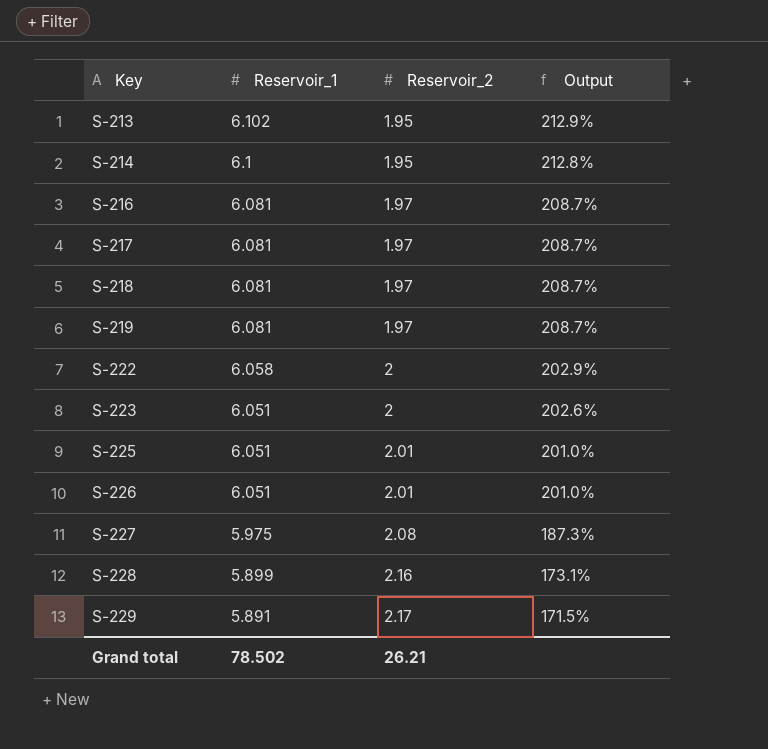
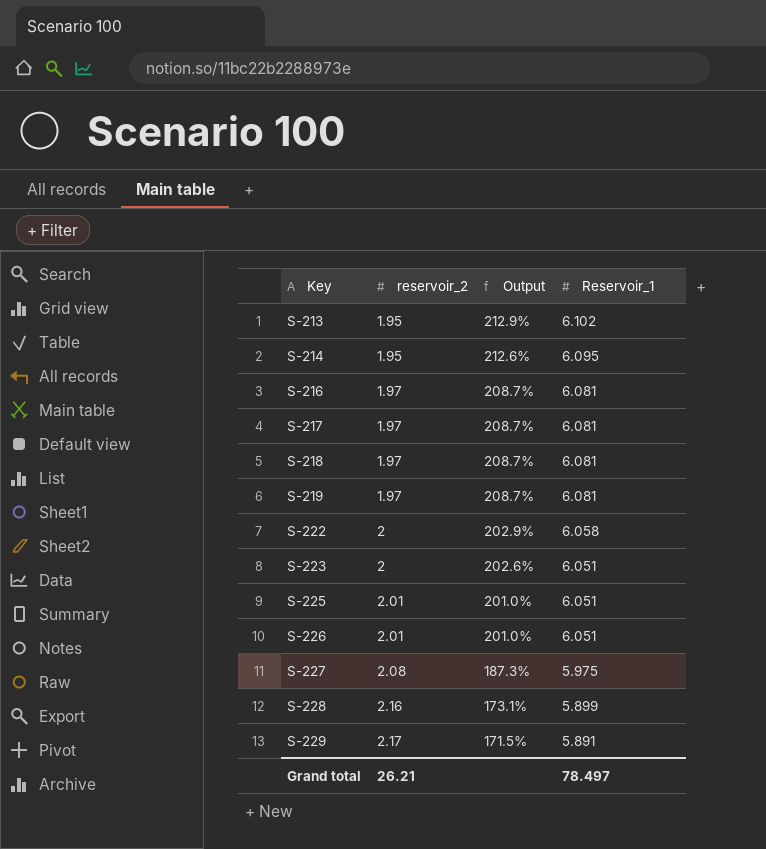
column name: Reservoir_2 -> reservoir_2
column Reservoir_1 | position: 2 -> 4
S-214 | Output: 212.8% -> 212.6%
S-214 | Reservoir_1: 6.1 -> 6.095
Grand total | Reservoir_1: 78.502 -> 78.497

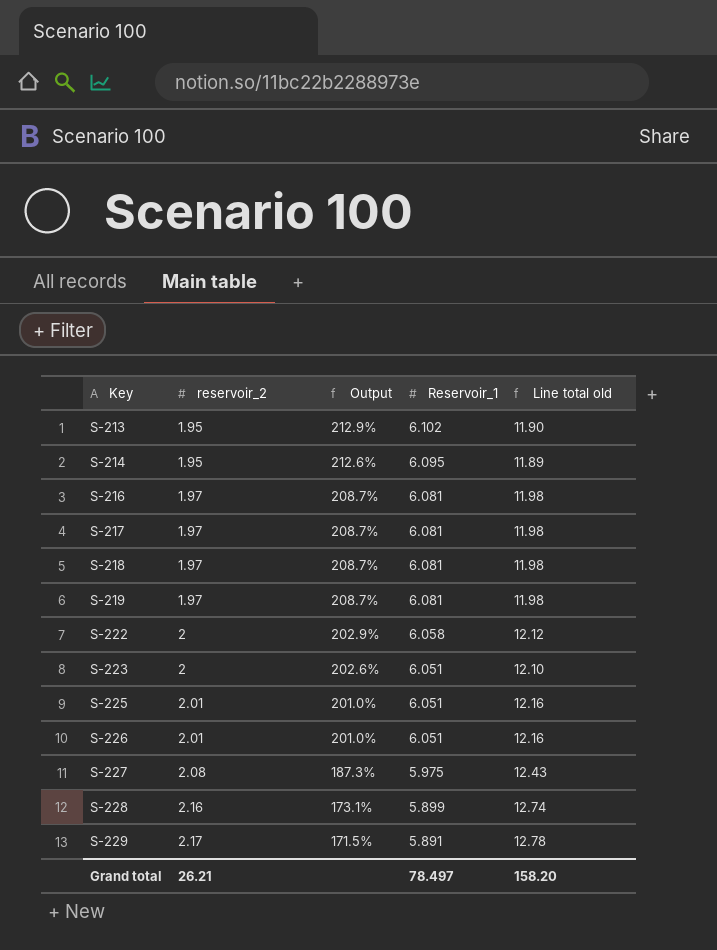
column Line total old | formula: none -> [reservoir_2] * [Reservoir_1]

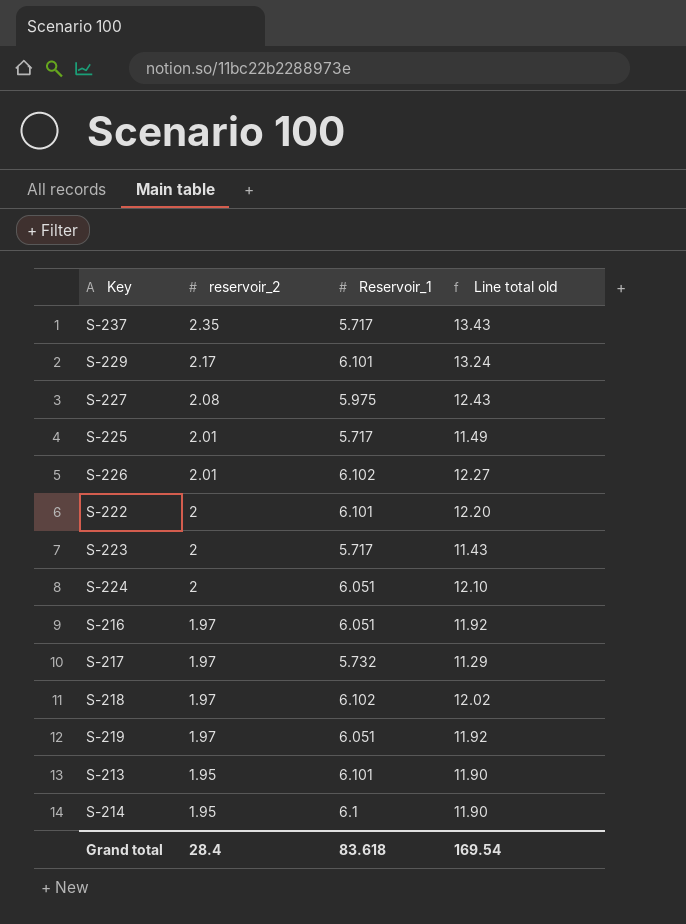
row order: Key ascending -> reservoir_2 descending
column Output | formula: ([Reservoir_1] - [reservoir_2]) / [reservoir_2] -> none
row S-228: 2.16 | 173.1% | 5.899 | 12.74 -> none
row S-237: none -> 2.35 | 5.717 | 13.43
S-229 | Reservoir_1: 5.891 -> 6.101
S-229 | Line total old: 12.78 -> 13.24
S-225 | Reservoir_1: 6.051 -> 5.717
S-225 | Line total old: 12.16 -> 11.49
S-226 | Reservoir_1: 6.051 -> 6.102
S-226 | Line total old: 12.16 -> 12.27
S-222 | Reservoir_1: 6.058 -> 6.101
S-222 | Line total old: 12.12 -> 12.20
S-223 | Reservoir_1: 6.051 -> 5.717
S-223 | Line total old: 12.10 -> 11.43
row S-224: none -> 2 | 6.051 | 12.10
S-216 | Reservoir_1: 6.081 -> 6.051
S-216 | Line total old: 11.98 -> 11.92
S-217 | Reservoir_1: 6.081 -> 5.732
S-217 | Line total old: 11.98 -> 11.29
S-218 | Reservoir_1: 6.081 -> 6.102
S-218 | Line total old: 11.98 -> 12.02
S-219 | Reservoir_1: 6.081 -> 6.051
S-219 | Line total old: 11.98 -> 11.92
S-213 | Reservoir_1: 6.102 -> 6.101
S-214 | Reservoir_1: 6.095 -> 6.1
S-214 | Line total old: 11.89 -> 11.90
Grand total | reservoir_2: 26.21 -> 28.4
Grand total | Reservoir_1: 78.497 -> 83.618
Grand total | Line total old: 158.20 -> 169.54

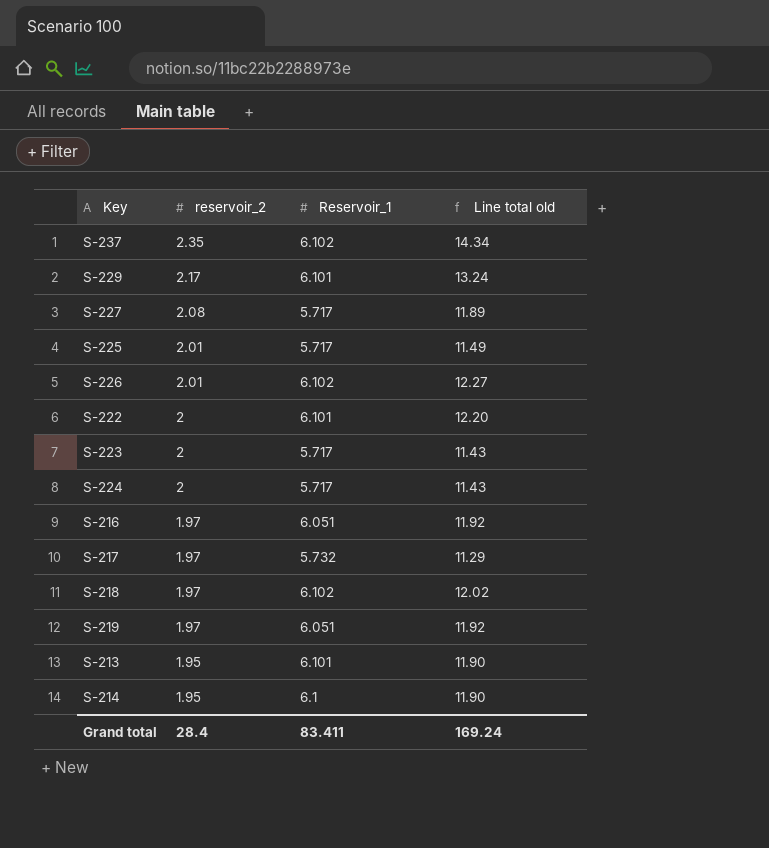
S-237 | Reservoir_1: 5.717 -> 6.102
S-237 | Line total old: 13.43 -> 14.34
S-227 | Reservoir_1: 5.975 -> 5.717
S-227 | Line total old: 12.43 -> 11.89
S-224 | Reservoir_1: 6.051 -> 5.717
S-224 | Line total old: 12.10 -> 11.43
Grand total | Reservoir_1: 83.618 -> 83.411
Grand total | Line total old: 169.54 -> 169.24

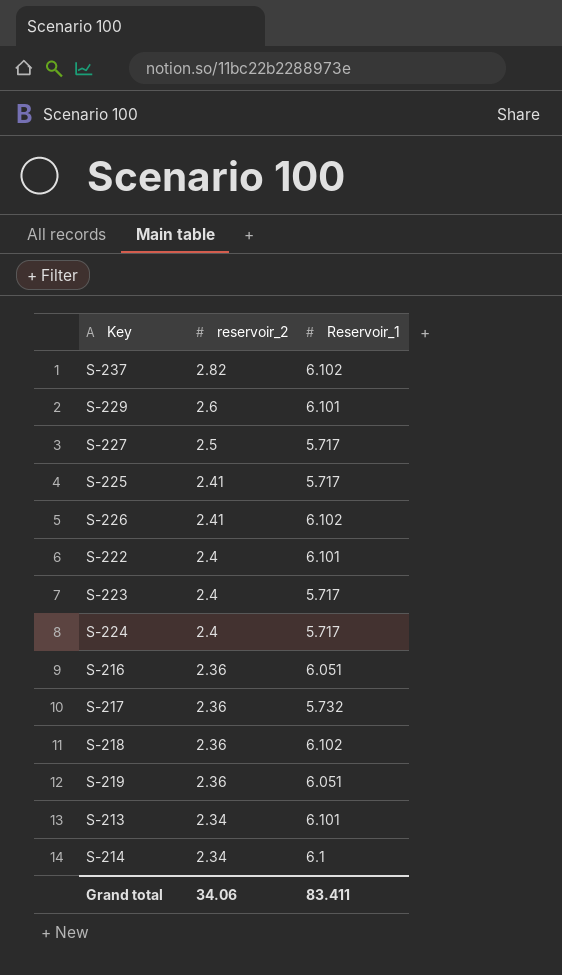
column Line total old | formula: [reservoir_2] * [Reservoir_1] -> none
S-237 | reservoir_2: 2.35 -> 2.82
S-229 | reservoir_2: 2.17 -> 2.6
S-227 | reservoir_2: 2.08 -> 2.5
S-225 | reservoir_2: 2.01 -> 2.41
S-226 | reservoir_2: 2.01 -> 2.41
S-222 | reservoir_2: 2 -> 2.4
S-223 | reservoir_2: 2 -> 2.4
S-224 | reservoir_2: 2 -> 2.4
S-216 | reservoir_2: 1.97 -> 2.36
S-217 | reservoir_2: 1.97 -> 2.36
S-218 | reservoir_2: 1.97 -> 2.36
S-219 | reservoir_2: 1.97 -> 2.36
S-213 | reservoir_2: 1.95 -> 2.34
S-214 | reservoir_2: 1.95 -> 2.34
Grand total | reservoir_2: 28.4 -> 34.06

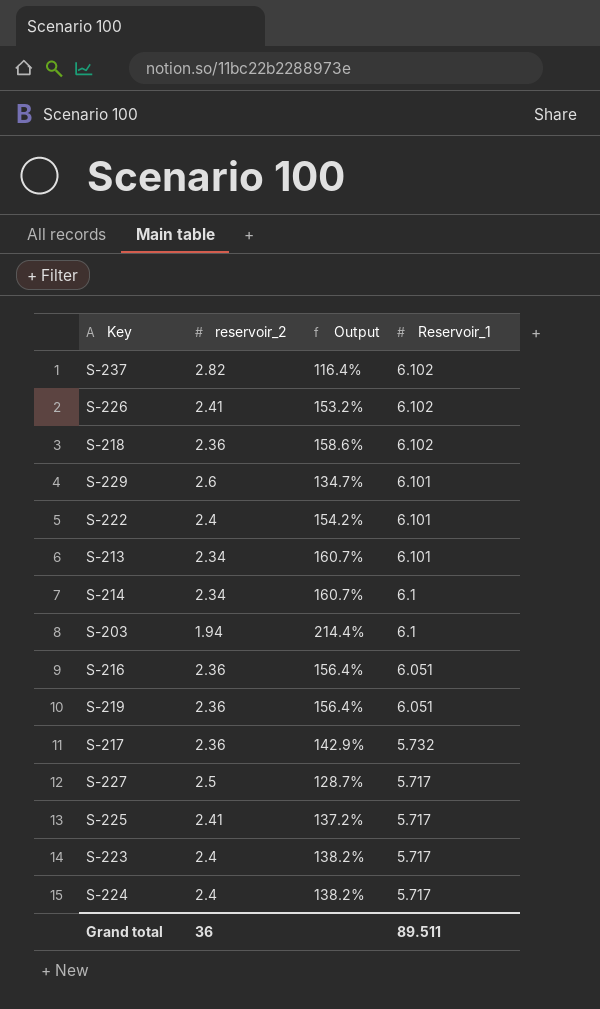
row order: reservoir_2 descending -> Reservoir_1 descending
column Output | formula: none -> ([Reservoir_1] - [reservoir_2]) / [reservoir_2]
row S-203: none -> 1.94 | 214.4% | 6.1
Grand total | reservoir_2: 34.06 -> 36
Grand total | Reservoir_1: 83.411 -> 89.511

